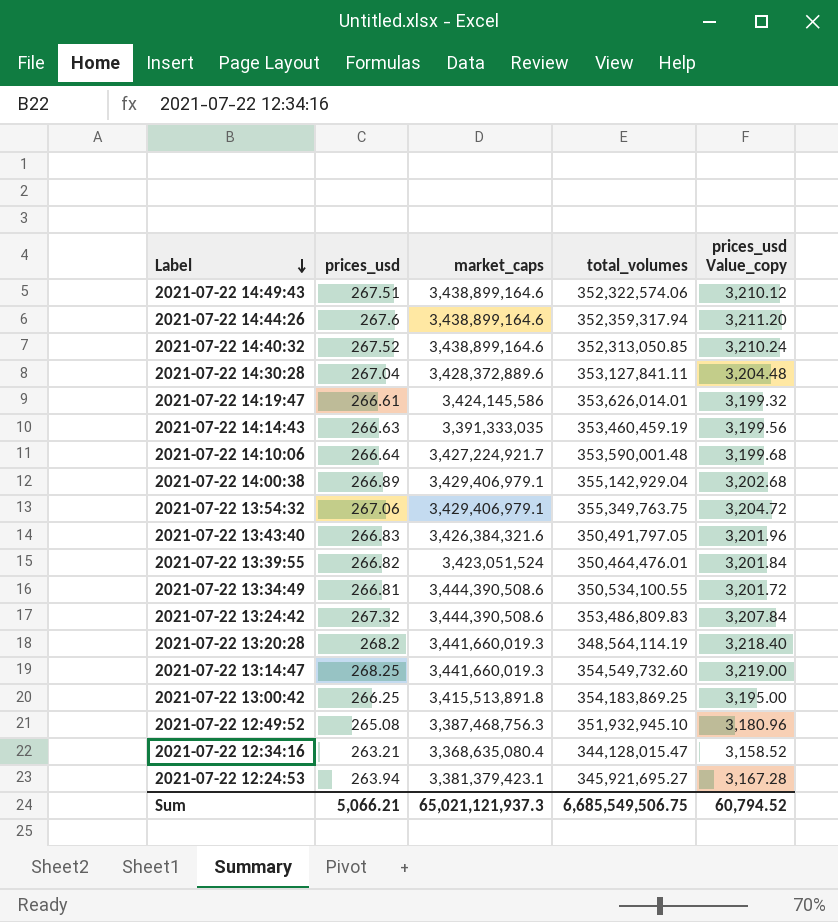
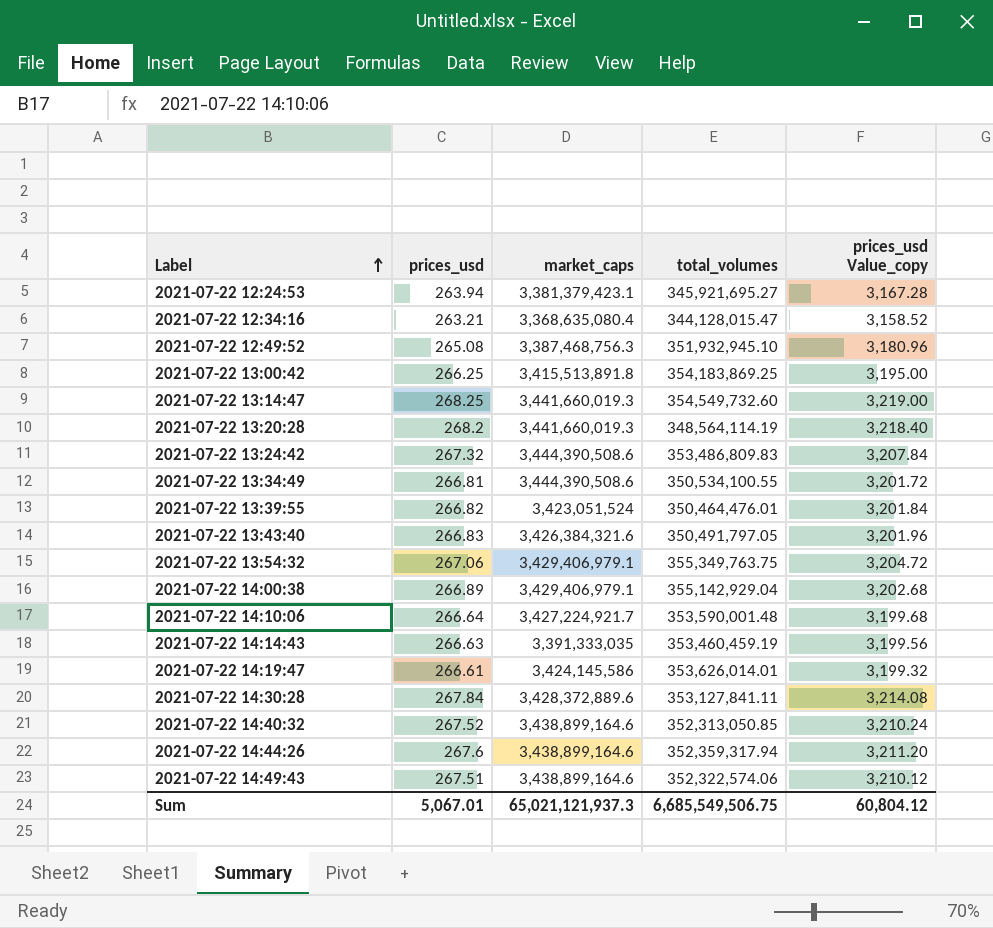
row order: Label descending -> Label ascending
2021-07-22 14:30:28 | prices_usd: 267.04 -> 267.84
2021-07-22 14:30:28 | prices_usd Value_copy: 3,204.48 -> 3,214.08
Sum | prices_usd: 5,066.21 -> 5,067.01
Sum | prices_usd Value_copy: 60,794.52 -> 60,804.12

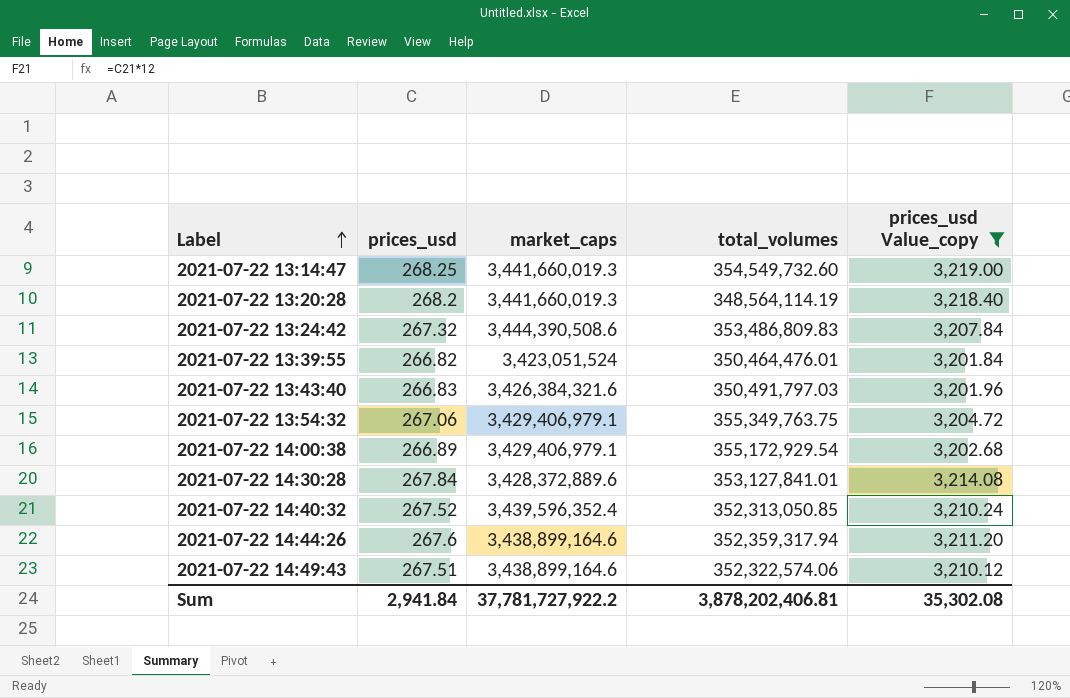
filter: none -> prices_usd Value_copy >= 3,201.84
2021-07-22 13:43:40 | total_volumes: 350,491,797.05 -> 350,491,797.03
2021-07-22 14:00:38 | total_volumes: 355,142,929.04 -> 355,172,929.54
2021-07-22 14:30:28 | total_volumes: 353,127,841.11 -> 353,127,841.01
2021-07-22 14:40:32 | market_caps: 3,438,899,164.6 -> 3,439,596,352.4
Sum | prices_usd: 5,067.01 -> 2,941.84
Sum | market_caps: 65,021,121,937.3 -> 37,781,727,922.2
Sum | total_volumes: 6,685,549,506.75 -> 3,878,202,406.81
Sum | prices_usd Value_copy: 60,804.12 -> 35,302.08

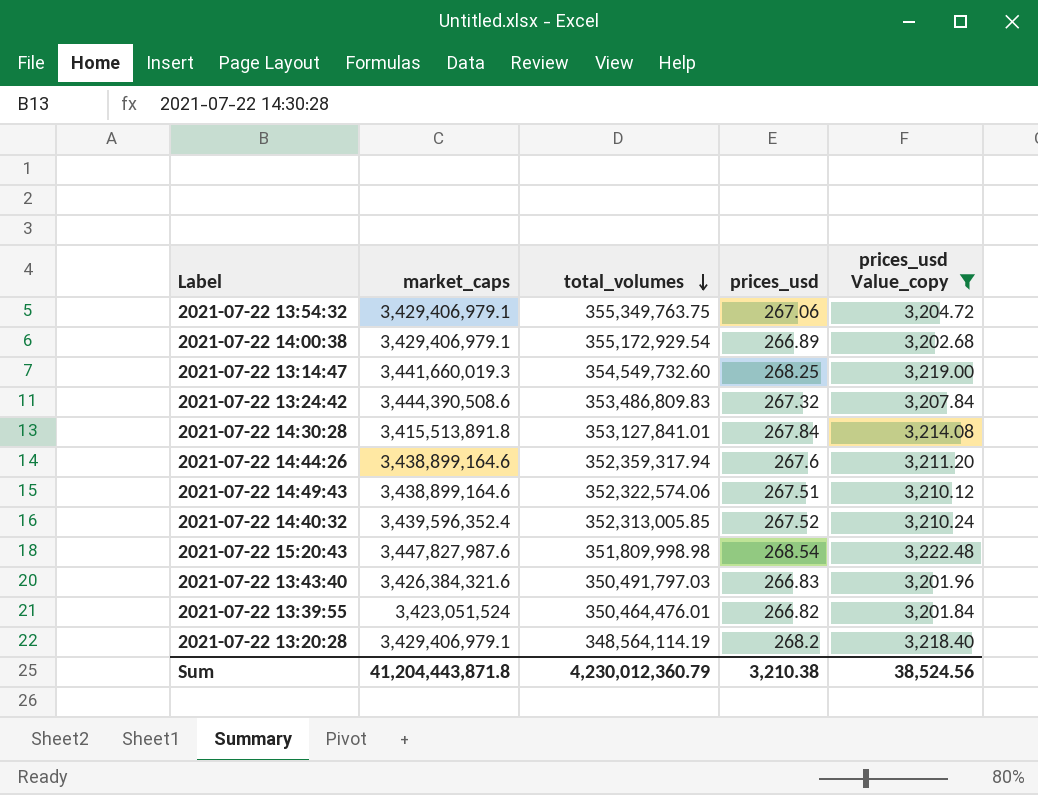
row order: Label ascending -> total_volumes descending
column prices_usd | position: 2 -> 4
2021-07-22 14:30:28 | market_caps: 3,428,372,889.6 -> 3,415,513,891.8
2021-07-22 14:40:32 | total_volumes: 352,313,050.85 -> 352,313,005.85
row 2021-07-22 15:20:43: none -> 3,447,827,987.6 | 351,809,998.98 | 268.54 | 3,222.48
2021-07-22 13:20:28 | market_caps: 3,441,660,019.3 -> 3,429,406,979.1
Sum | market_caps: 37,781,727,922.2 -> 41,204,443,871.8
Sum | total_volumes: 3,878,202,406.81 -> 4,230,012,360.79
Sum | prices_usd: 2,941.84 -> 3,210.38
Sum | prices_usd Value_copy: 35,302.08 -> 38,524.56

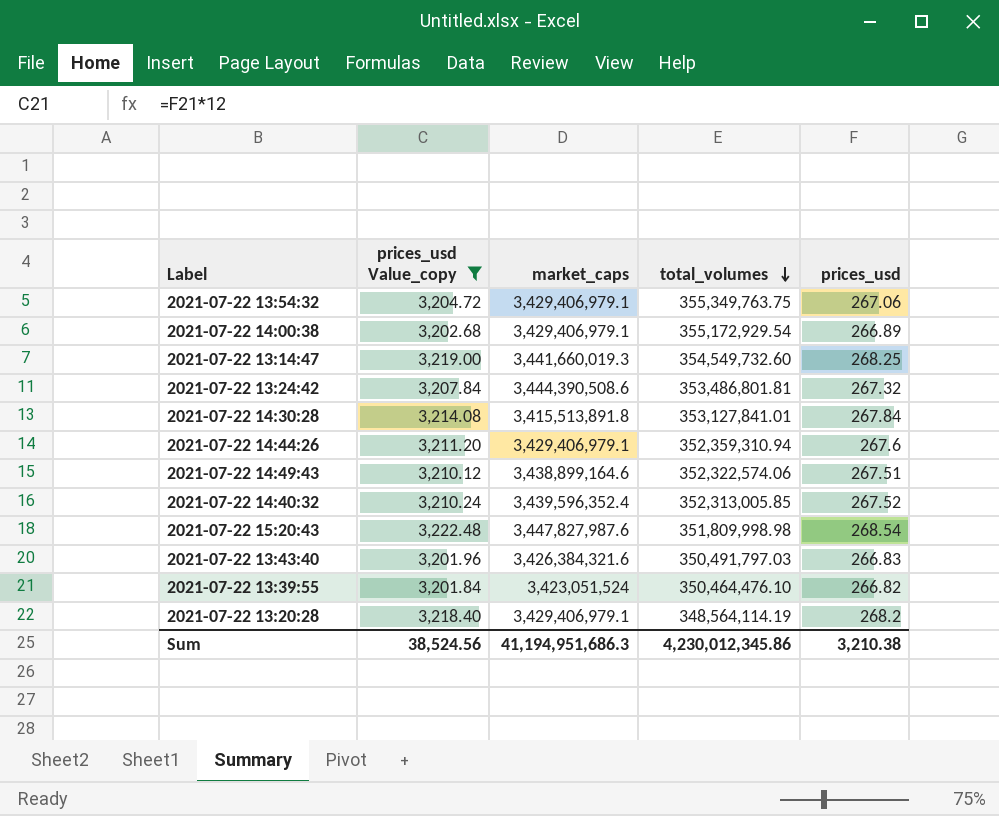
column prices_usd Value_copy | position: 5 -> 2
2021-07-22 13:24:42 | total_volumes: 353,486,809.83 -> 353,486,801.81
2021-07-22 14:44:26 | market_caps: 3,438,899,164.6 -> 3,429,406,979.1
2021-07-22 14:44:26 | total_volumes: 352,359,317.94 -> 352,359,310.94
2021-07-22 13:39:55 | total_volumes: 350,464,476.01 -> 350,464,476.10
Sum | market_caps: 41,204,443,871.8 -> 41,194,951,686.3
Sum | total_volumes: 4,230,012,360.79 -> 4,230,012,345.86

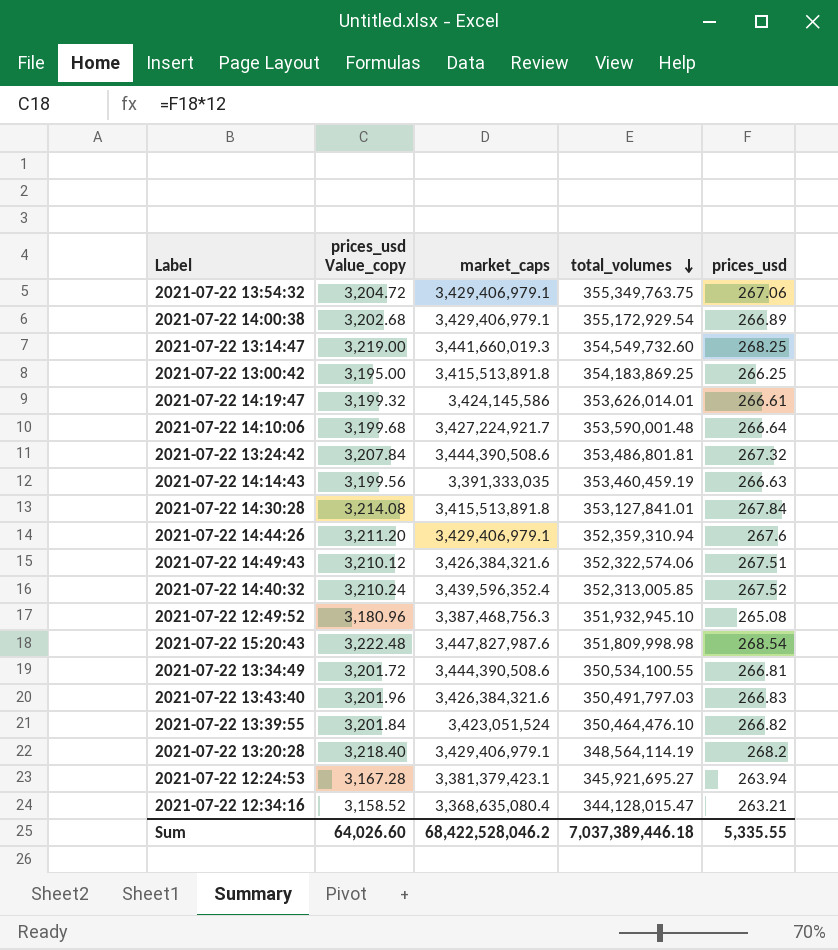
filter: prices_usd Value_copy >= 3,201.84 -> none
2021-07-22 14:49:43 | market_caps: 3,438,899,164.6 -> 3,426,384,321.6
Sum | prices_usd Value_copy: 38,524.56 -> 64,026.60
Sum | market_caps: 41,194,951,686.3 -> 68,422,528,046.2
Sum | total_volumes: 4,230,012,345.86 -> 7,037,389,446.18
Sum | prices_usd: 3,210.38 -> 5,335.55

